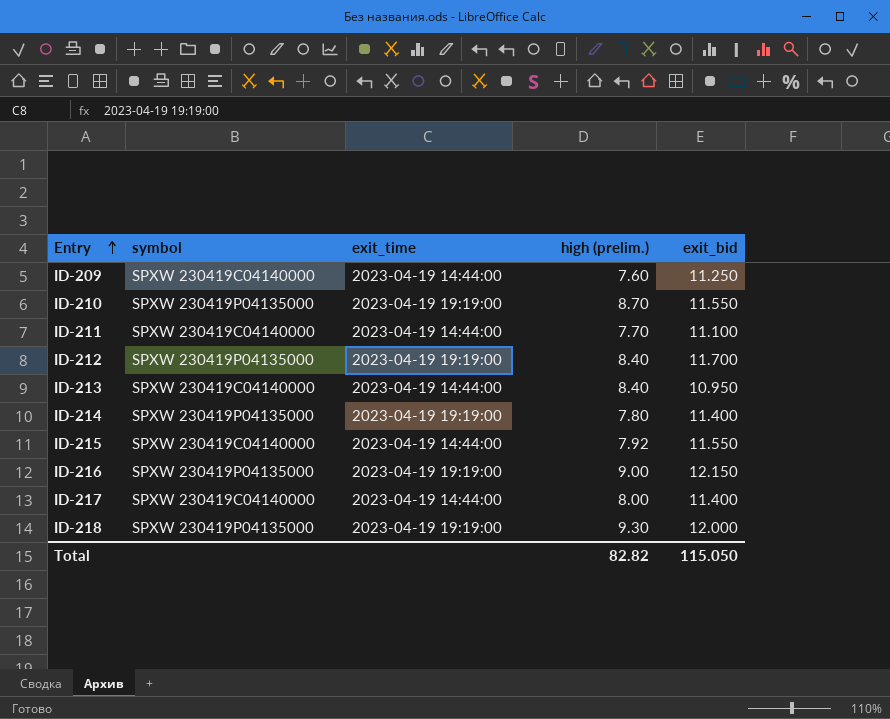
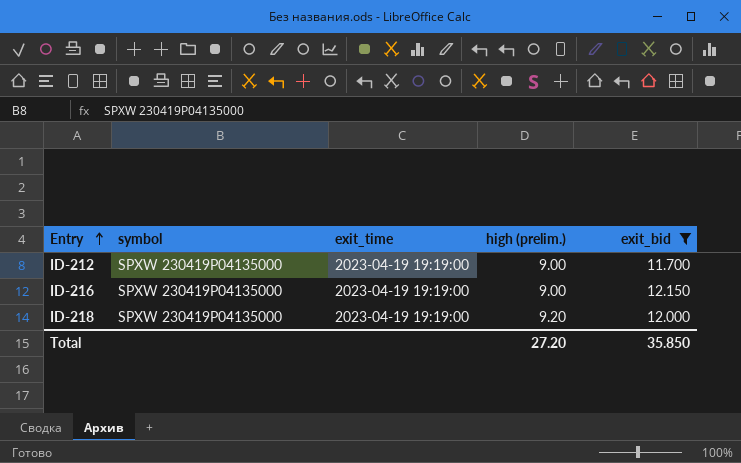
filter: none -> exit_bid >= 11.700
ID-212 | high (prelim.): 8.40 -> 9.00
ID-218 | high (prelim.): 9.30 -> 9.20
Total | high (prelim.): 82.82 -> 27.20
Total | exit_bid: 115.050 -> 35.850

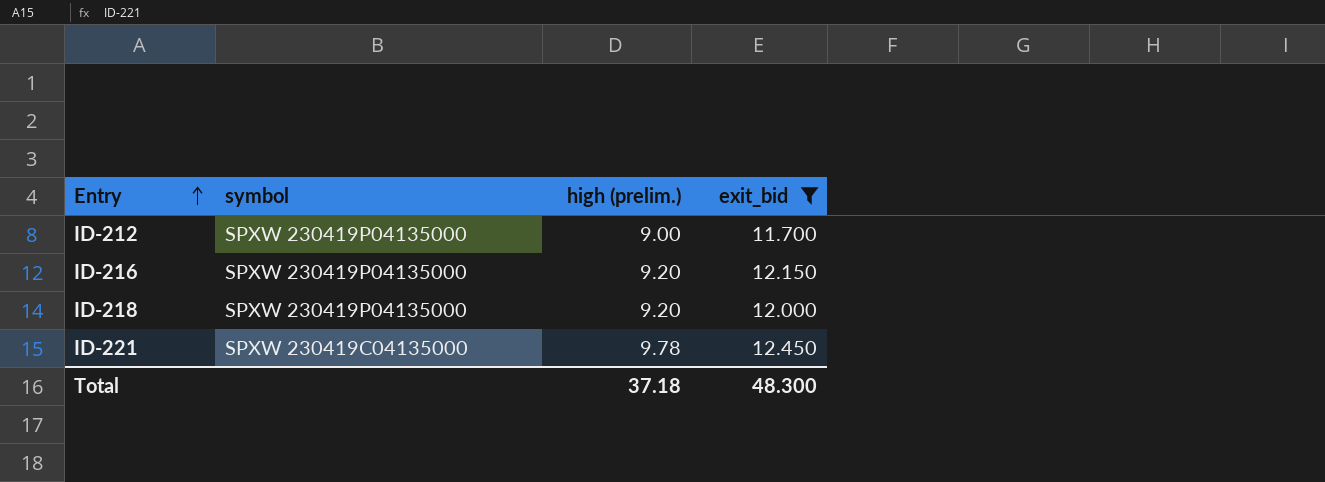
column exit_time | position: 3 -> none
ID-216 | high (prelim.): 9.00 -> 9.20
row ID-221: none -> SPXW 230419C04135000 | 9.78 | 12.450
Total | high (prelim.): 27.20 -> 37.18
Total | exit_bid: 35.850 -> 48.300

